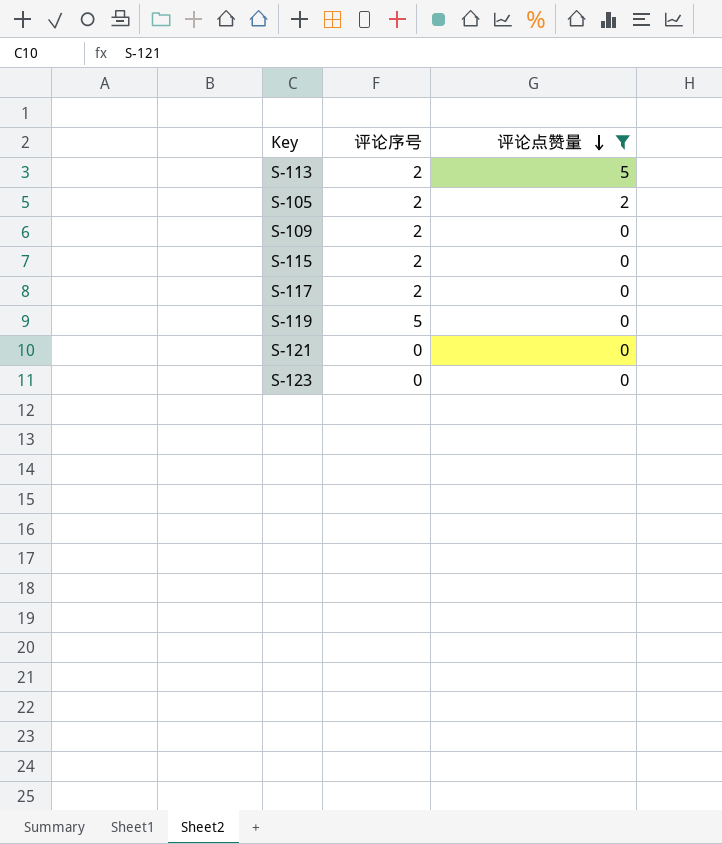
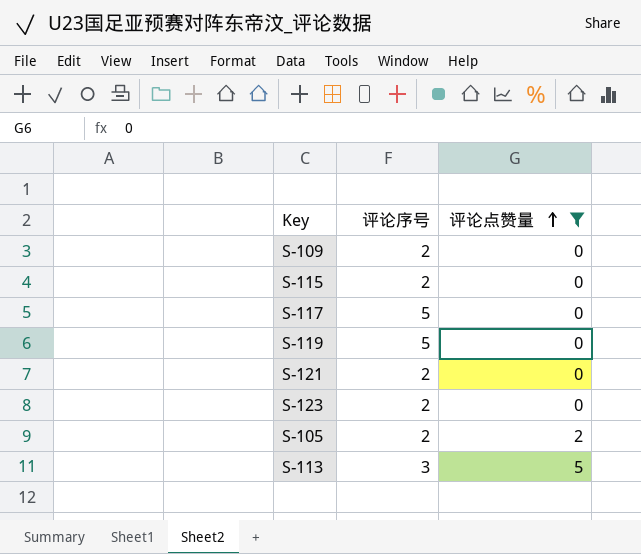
row order: 评论点赞量 descending -> 评论点赞量 ascending
S-117 | 评论序号: 2 -> 5
S-121 | 评论序号: 0 -> 2
S-123 | 评论序号: 0 -> 2
S-113 | 评论序号: 2 -> 3

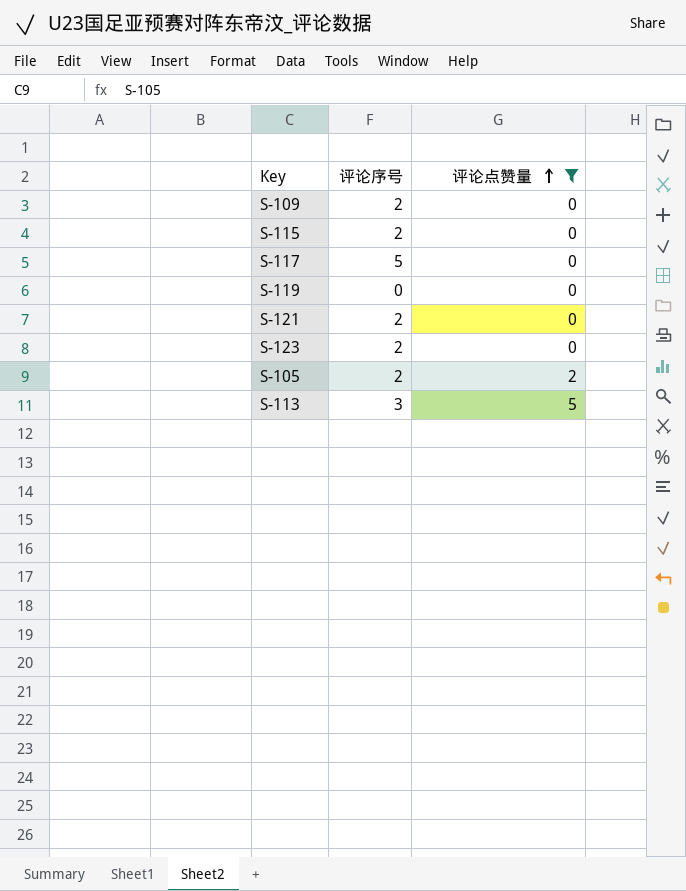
S-119 | 评论序号: 5 -> 0

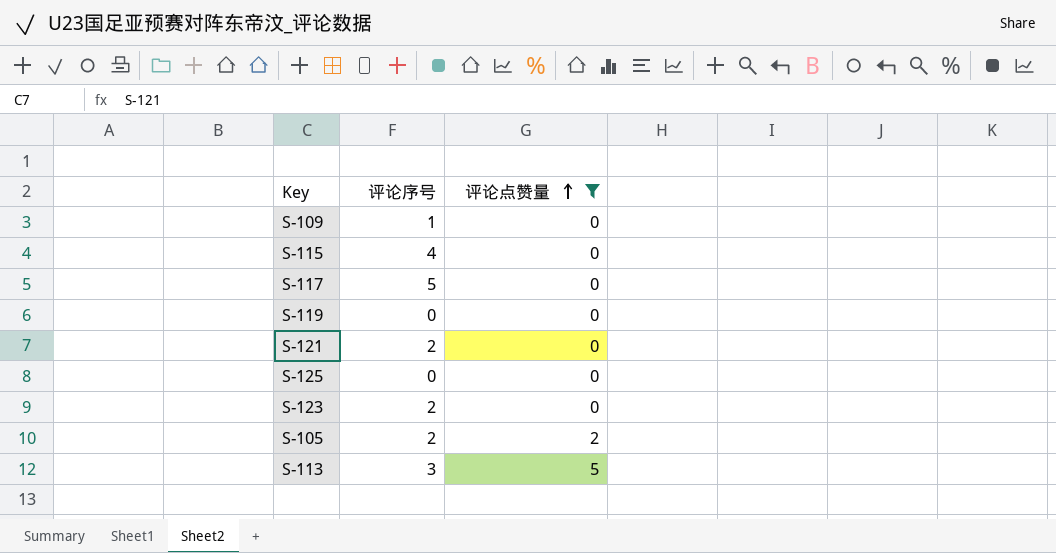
S-109 | 评论序号: 2 -> 1
S-115 | 评论序号: 2 -> 4
row S-125: none -> 0 | 0

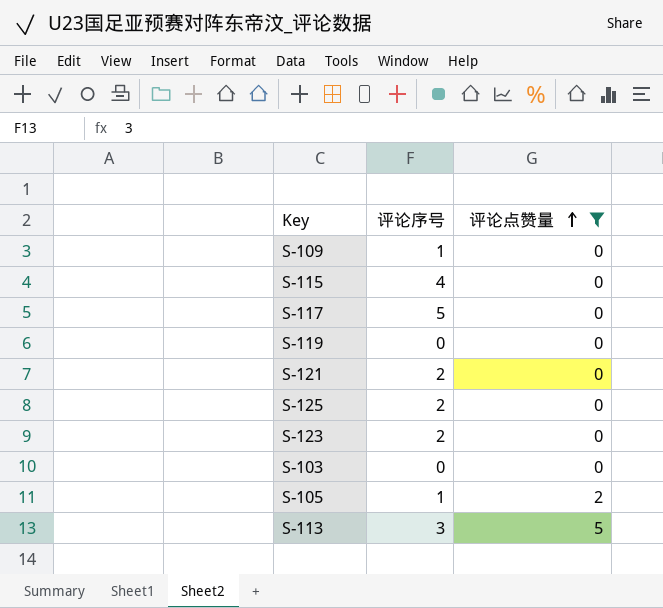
S-125 | 评论序号: 0 -> 2
row S-103: none -> 0 | 0
S-105 | 评论序号: 2 -> 1

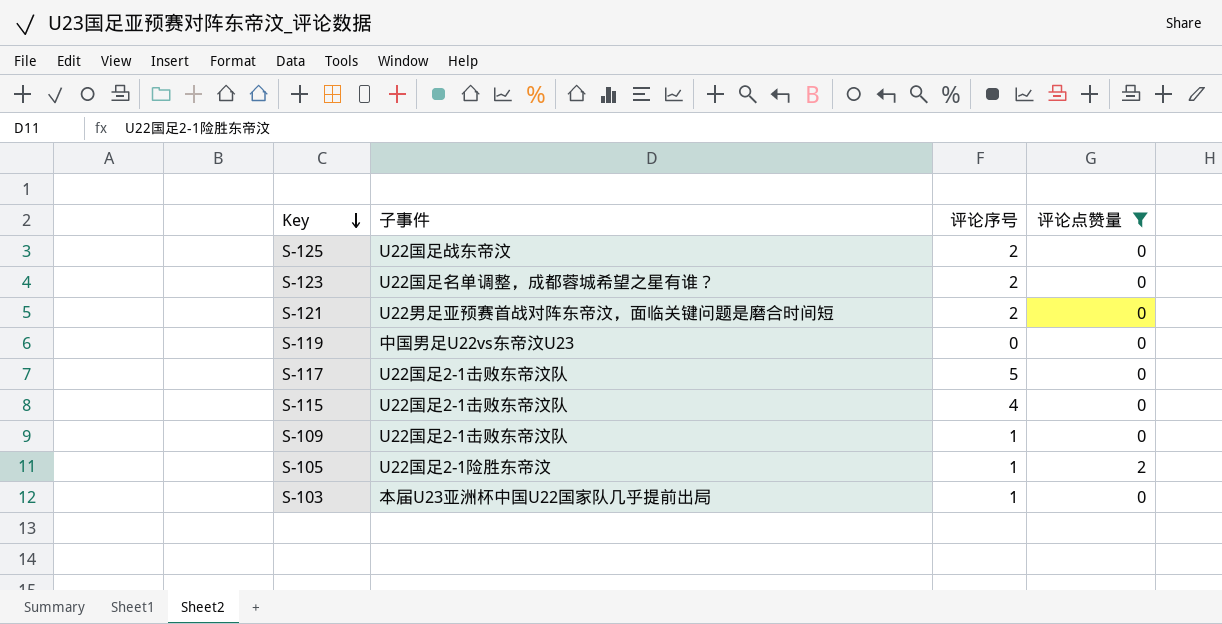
row order: 评论点赞量 ascending -> Key descending
column 子事件 | position: none -> 2
row S-113: 3 | 5 -> none
S-103 | 评论序号: 0 -> 1

